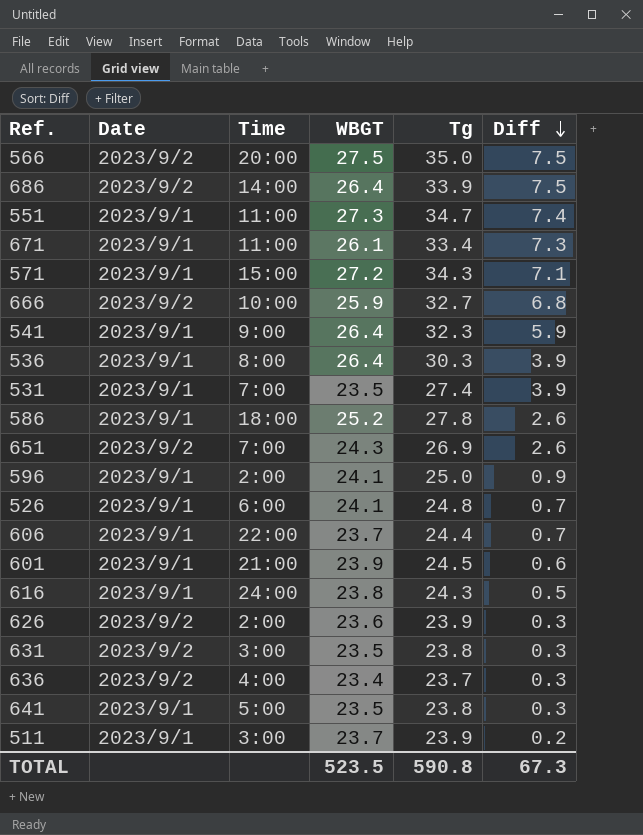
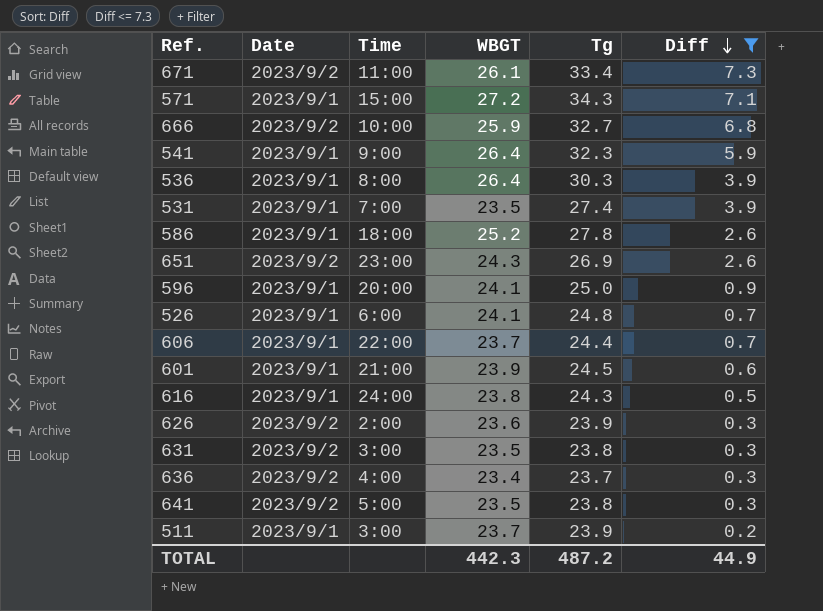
filter: none -> Diff <= 7.3
671 | Date: 2023/9/1 -> 2023/9/2
651 | Time: 7:00 -> 23:00
596 | Time: 2:00 -> 20:00
641 | Date: 2023/9/1 -> 2023/9/2
TOTAL | WBGT: 523.5 -> 442.3
TOTAL | Tg: 590.8 -> 487.2
TOTAL | Diff: 67.3 -> 44.9

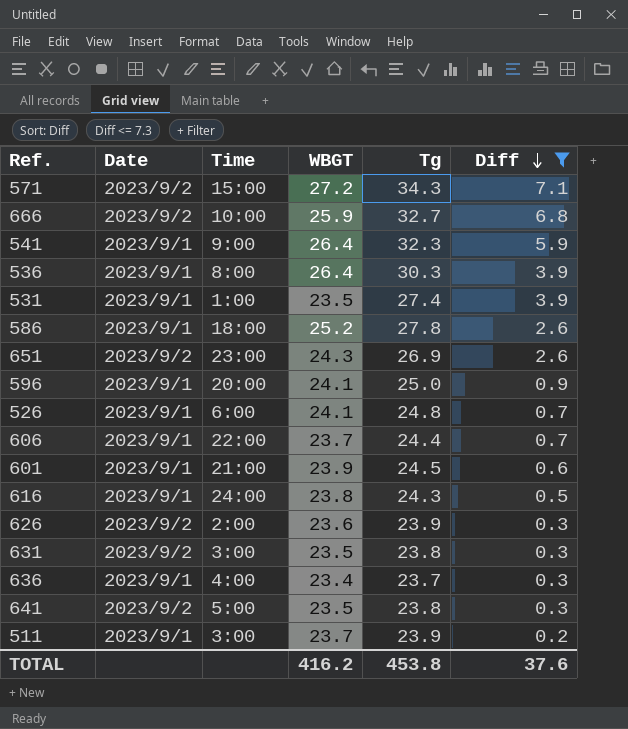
row 671: 2023/9/2 | 11:00 | 26.1 | 33.4 | 7.3 -> none
571 | Date: 2023/9/1 -> 2023/9/2
531 | Time: 7:00 -> 1:00
636 | Date: 2023/9/2 -> 2023/9/1
TOTAL | WBGT: 442.3 -> 416.2
TOTAL | Tg: 487.2 -> 453.8
TOTAL | Diff: 44.9 -> 37.6

